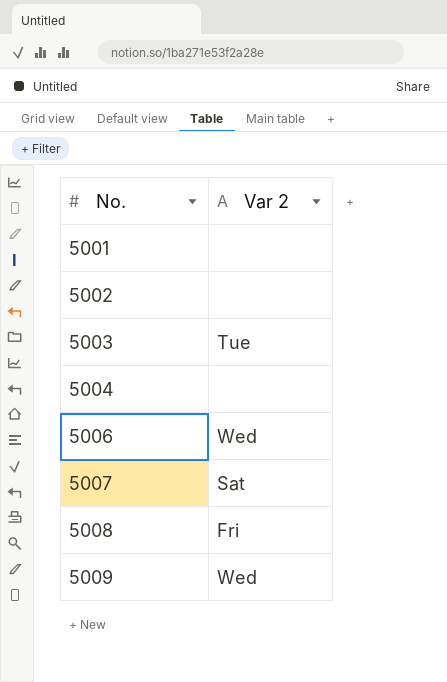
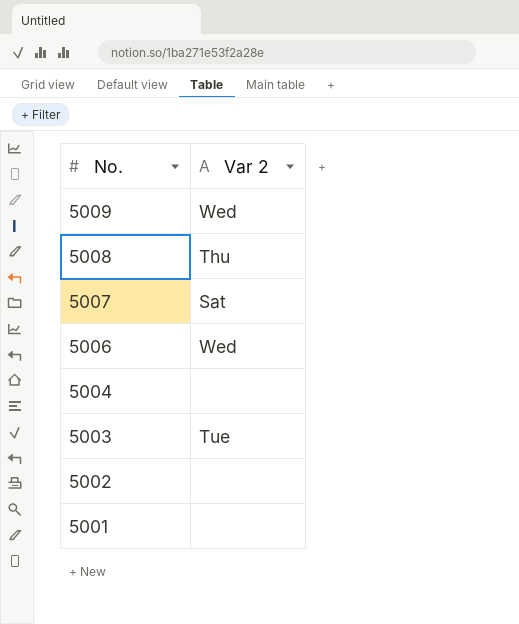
row order: No. ascending -> No. descending
5008 | Var 2: Fri -> Thu

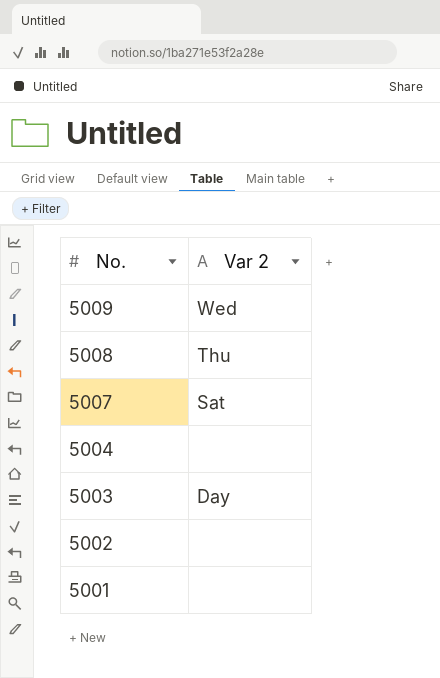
row 5006: Wed -> none
5003 | Var 2: Tue -> Day

